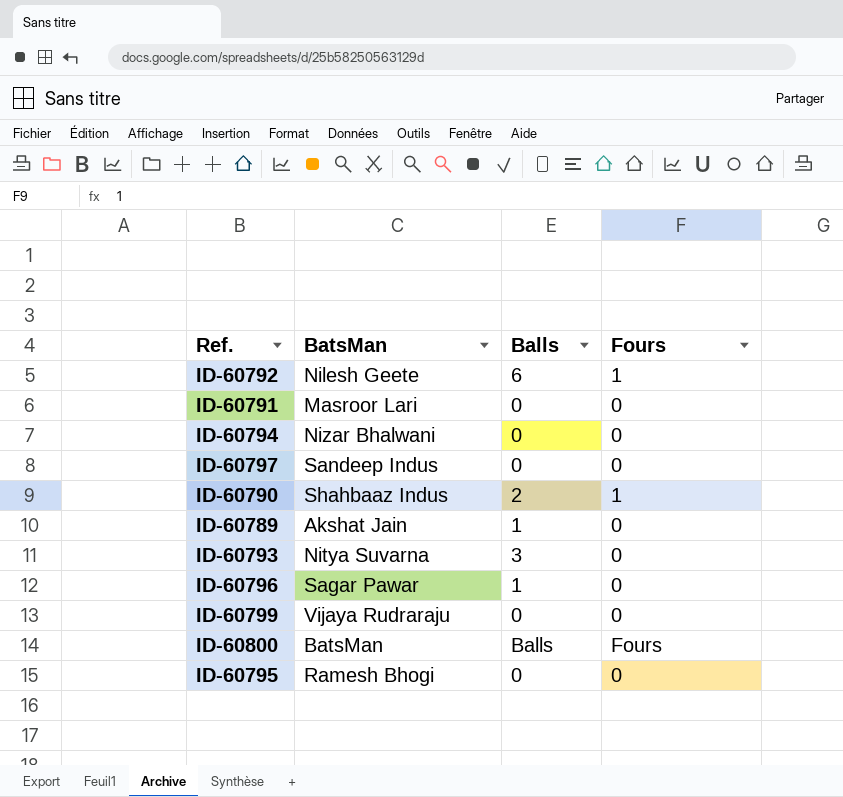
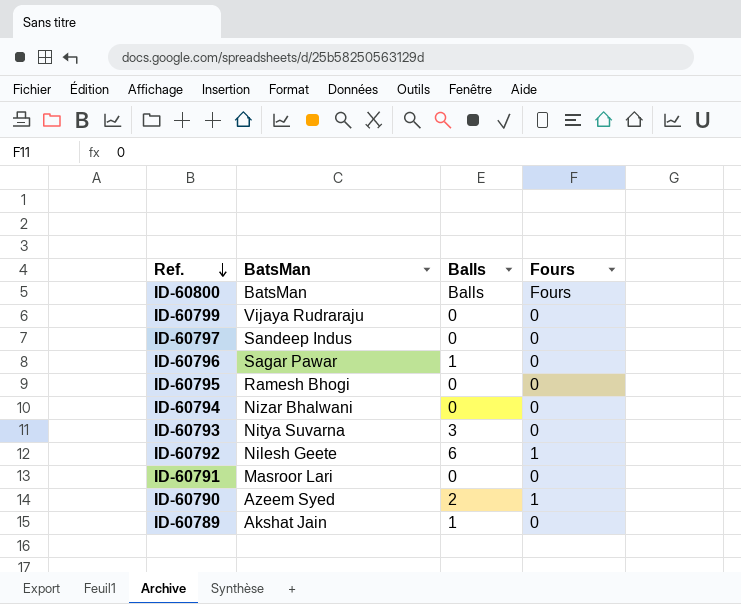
row order: none -> Ref. descending
ID-60790 | BatsMan: Shahbaaz Indus -> Azeem Syed

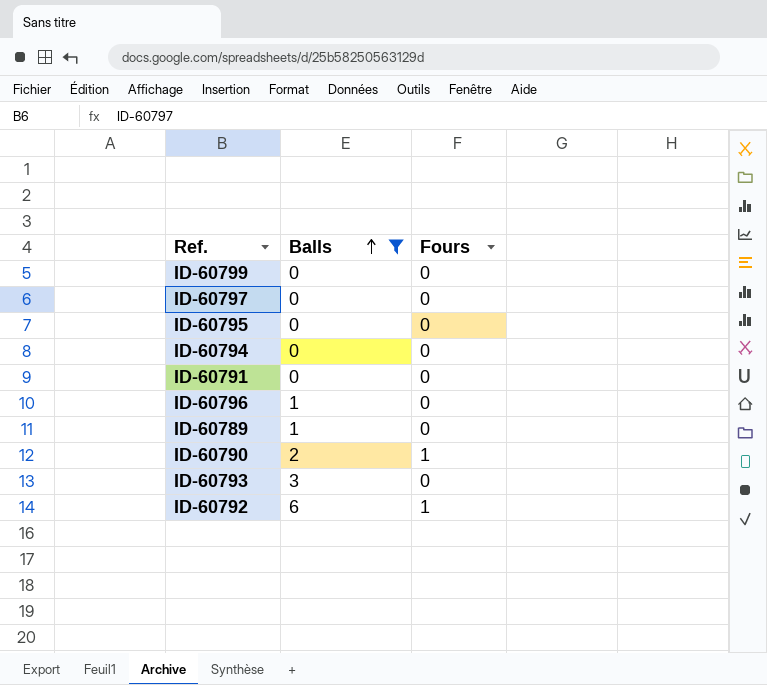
filter: none -> Balls != Balls
row order: Ref. descending -> Balls ascending
column BatsMan | position: 2 -> none

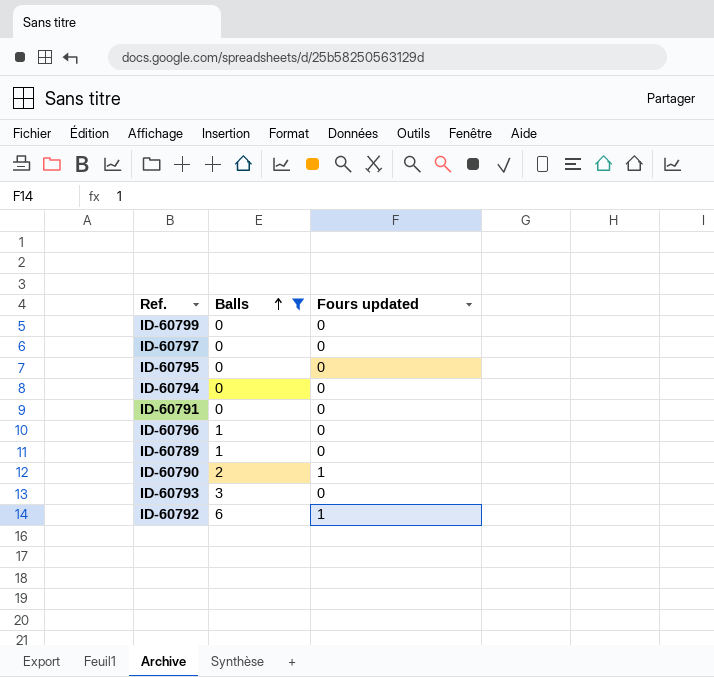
column name: Fours -> Fours updated

